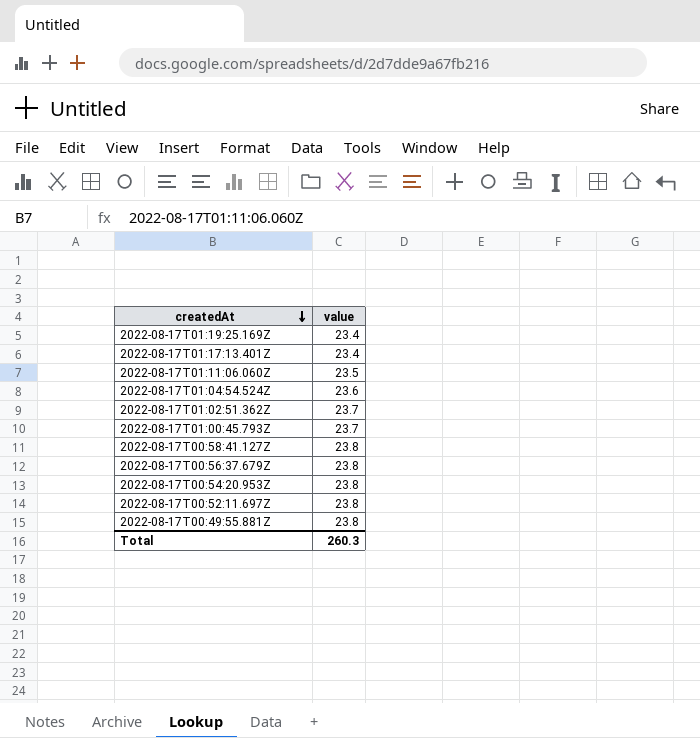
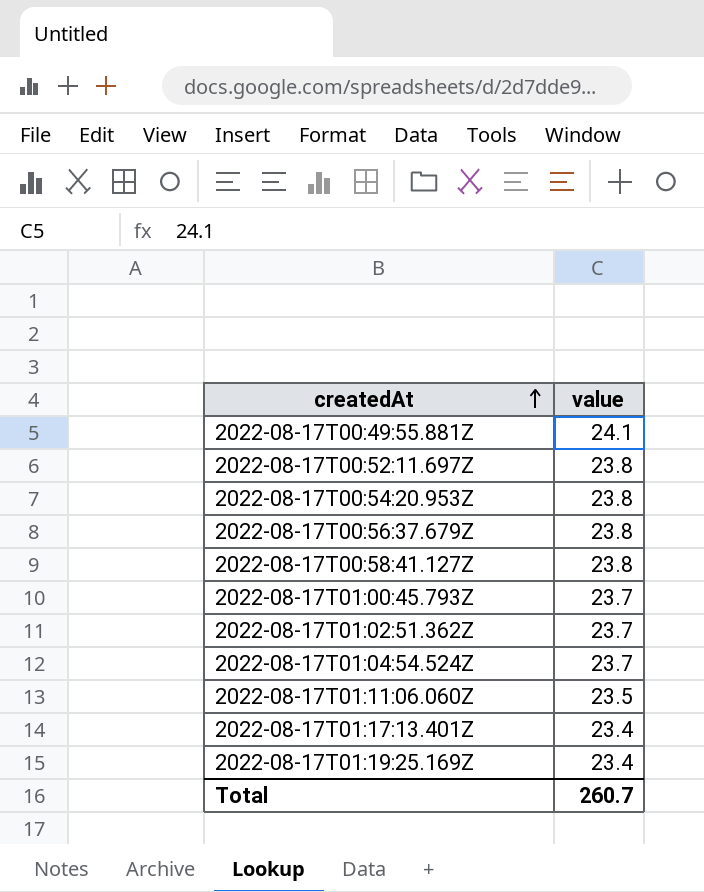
row order: createdAt descending -> createdAt ascending
2022-08-17T00:49:55.881Z | value: 23.8 -> 24.1
2022-08-17T01:04:54.524Z | value: 23.6 -> 23.7
Total | value: 260.3 -> 260.7

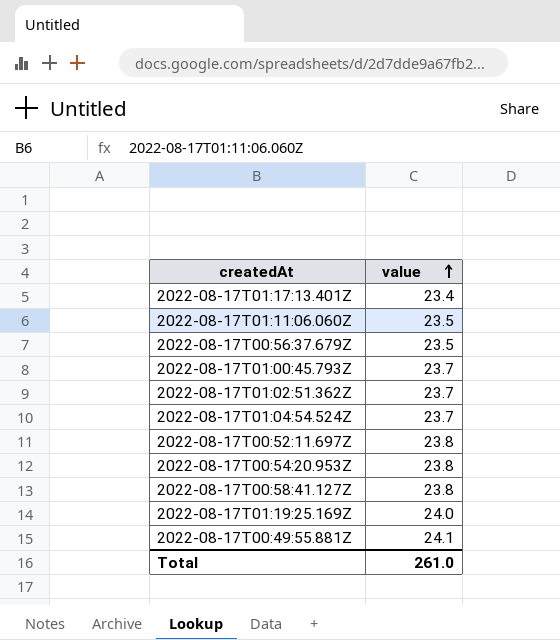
row order: createdAt ascending -> value ascending
2022-08-17T00:56:37.679Z | value: 23.8 -> 23.5
2022-08-17T01:19:25.169Z | value: 23.4 -> 24.0
Total | value: 260.7 -> 261.0

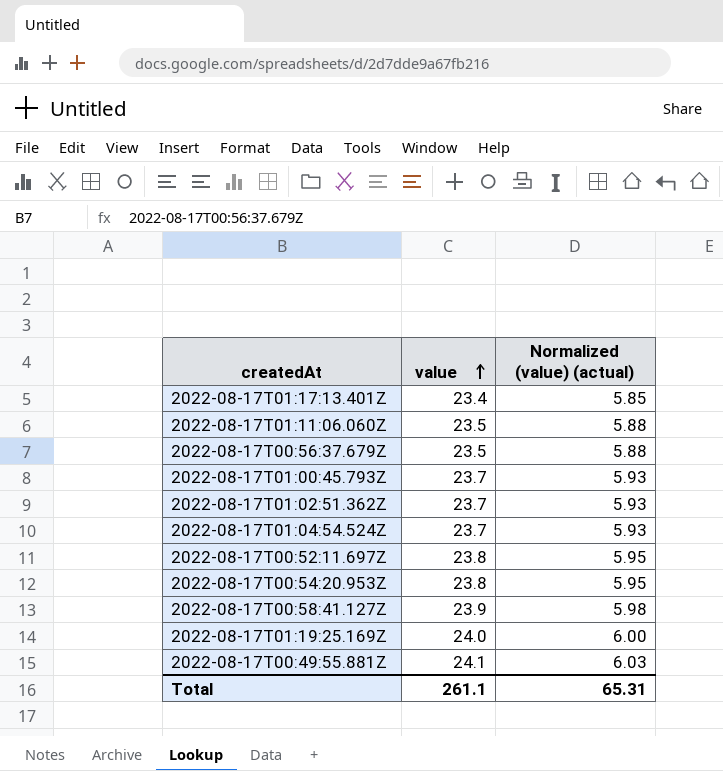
column Normalized (value) (actual) | formula: none -> [value] * 0.25
2022-08-17T00:58:41.127Z | value: 23.8 -> 23.9
Total | value: 261.0 -> 261.1

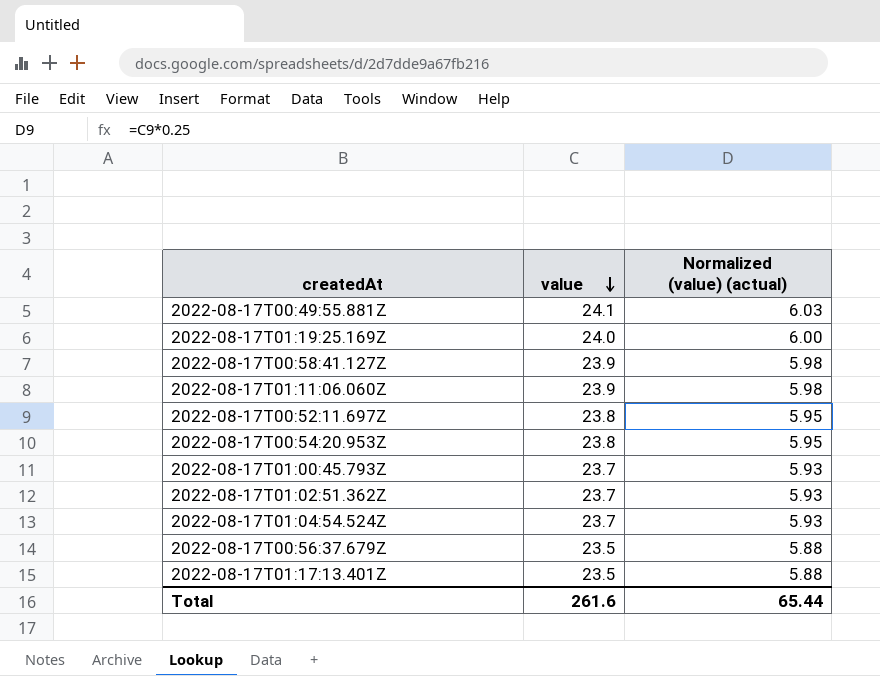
row order: value ascending -> value descending
2022-08-17T01:11:06.060Z | value: 23.5 -> 23.9
2022-08-17T01:11:06.060Z | Normalized (value) (actual): 5.88 -> 5.98
2022-08-17T01:17:13.401Z | value: 23.4 -> 23.5
2022-08-17T01:17:13.401Z | Normalized (value) (actual): 5.85 -> 5.88
Total | value: 261.1 -> 261.6
Total | Normalized (value) (actual): 65.31 -> 65.44

